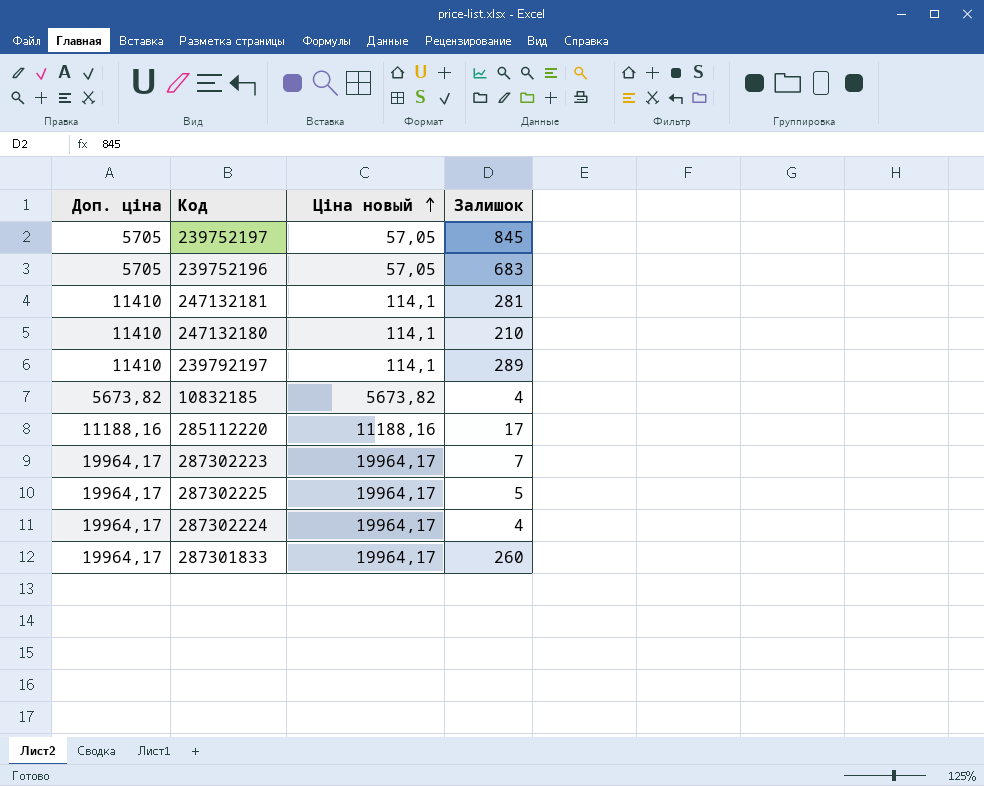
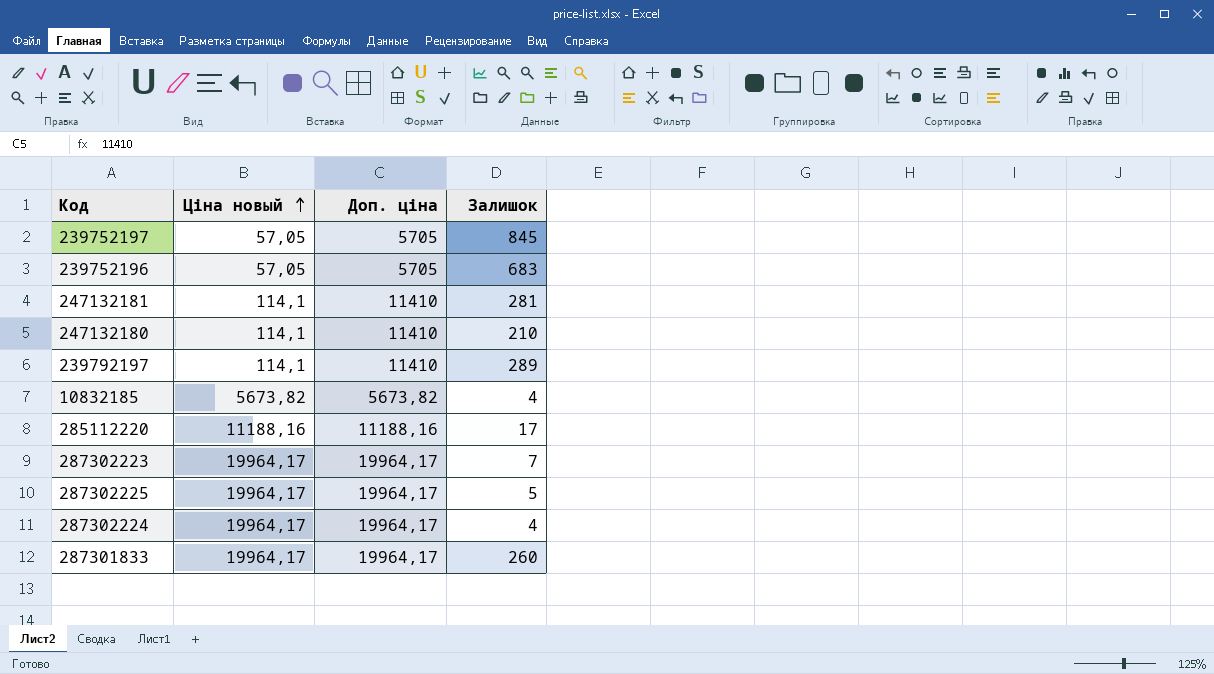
column Доп. ціна | position: 1 -> 3

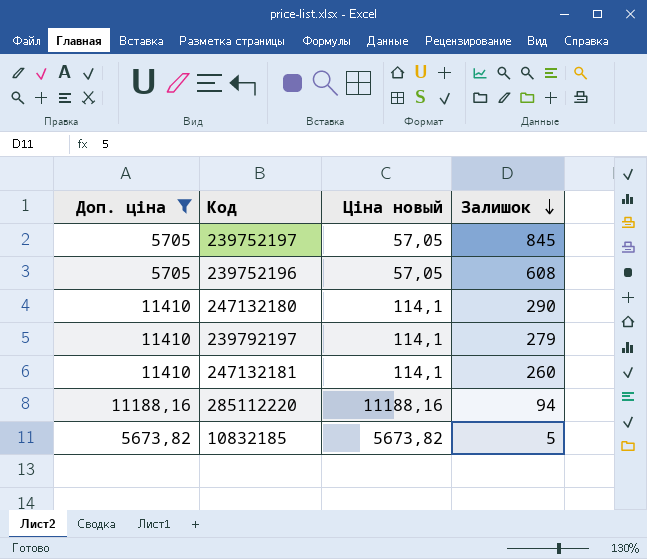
filter: none -> Доп. ціна != 19964,17
row order: Ціна новый ascending -> Залишок descending
column Доп. ціна | position: 3 -> 1
239752196 | Залишок: 683 -> 608
247132180 | Залишок: 210 -> 290
239792197 | Залишок: 289 -> 279
247132181 | Залишок: 281 -> 260
285112220 | Залишок: 17 -> 94
10832185 | Залишок: 4 -> 5

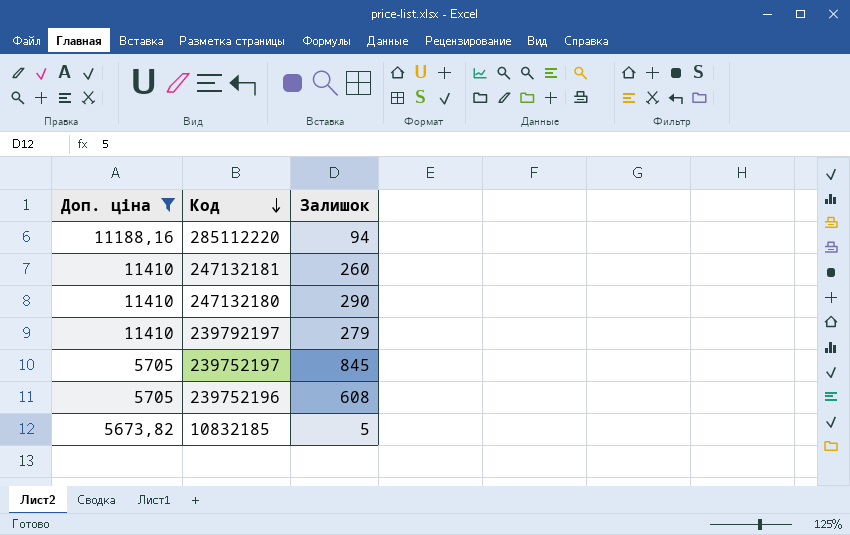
row order: Залишок descending -> Код descending
column Ціна новый | position: 3 -> none

